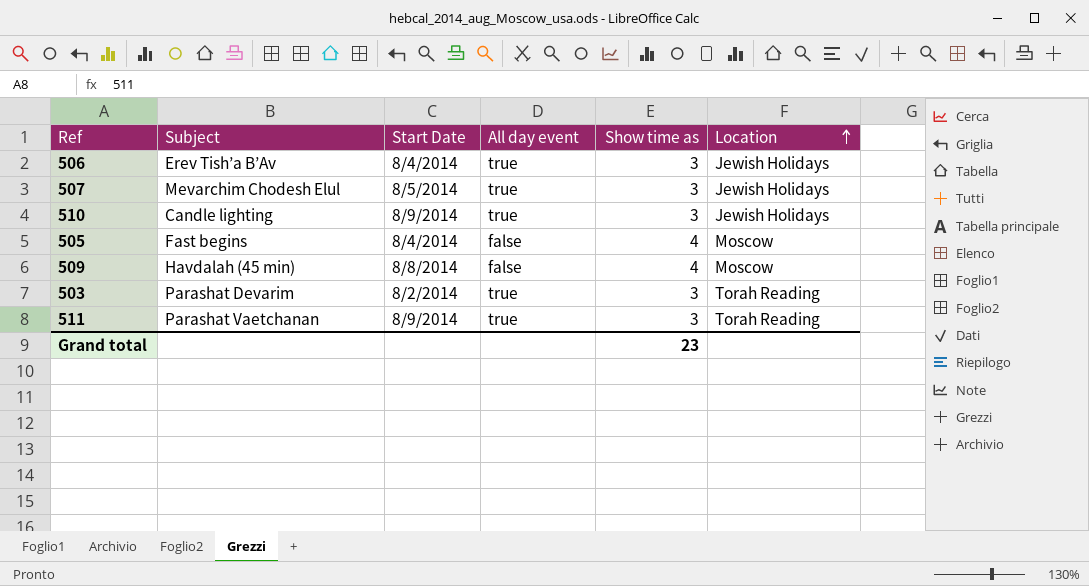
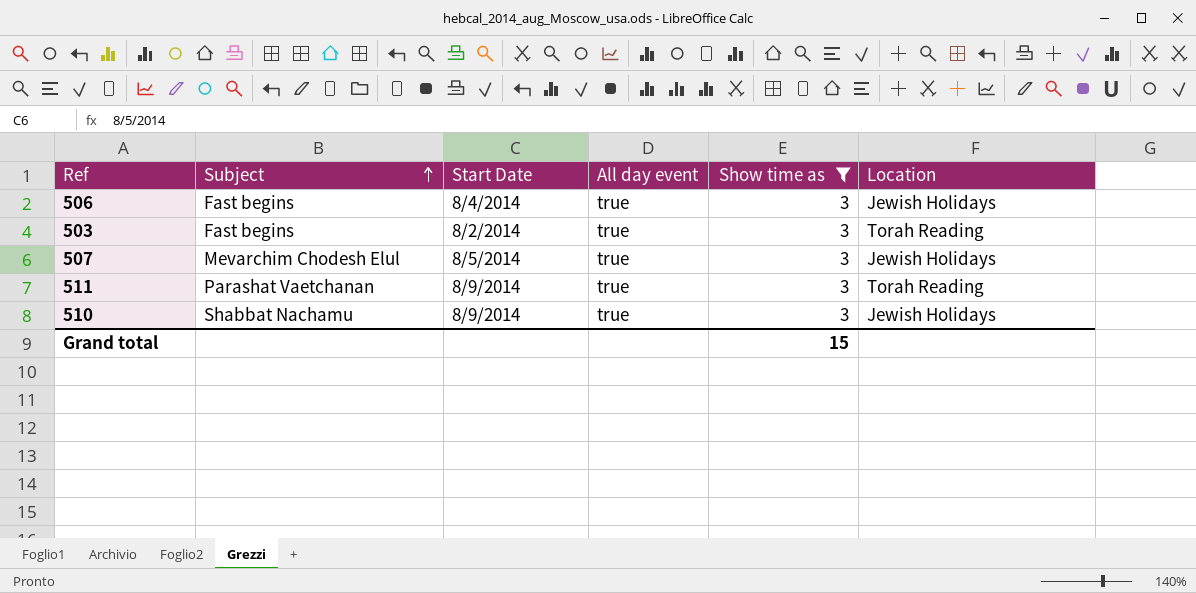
filter: none -> Show time as = 3
row order: Location ascending -> Subject ascending
506 | Subject: Erev Tish’a B’Av -> Fast begins
503 | Subject: Parashat Devarim -> Fast begins
510 | Subject: Candle lighting -> Shabbat Nachamu
Grand total | Show time as: 23 -> 15

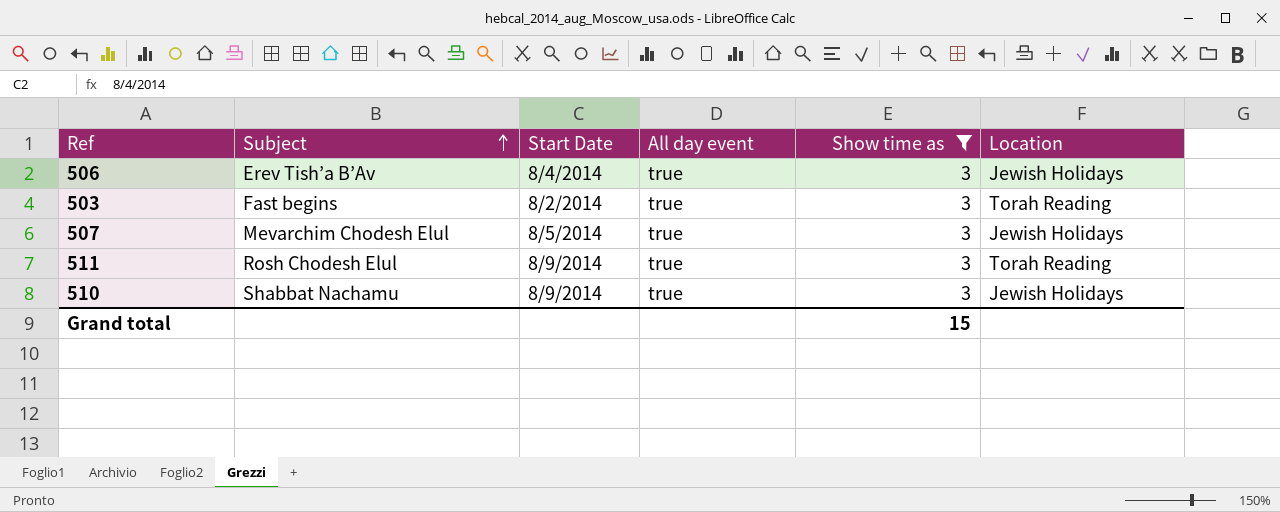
506 | Subject: Fast begins -> Erev Tish’a B’Av
511 | Subject: Parashat Vaetchanan -> Rosh Chodesh Elul

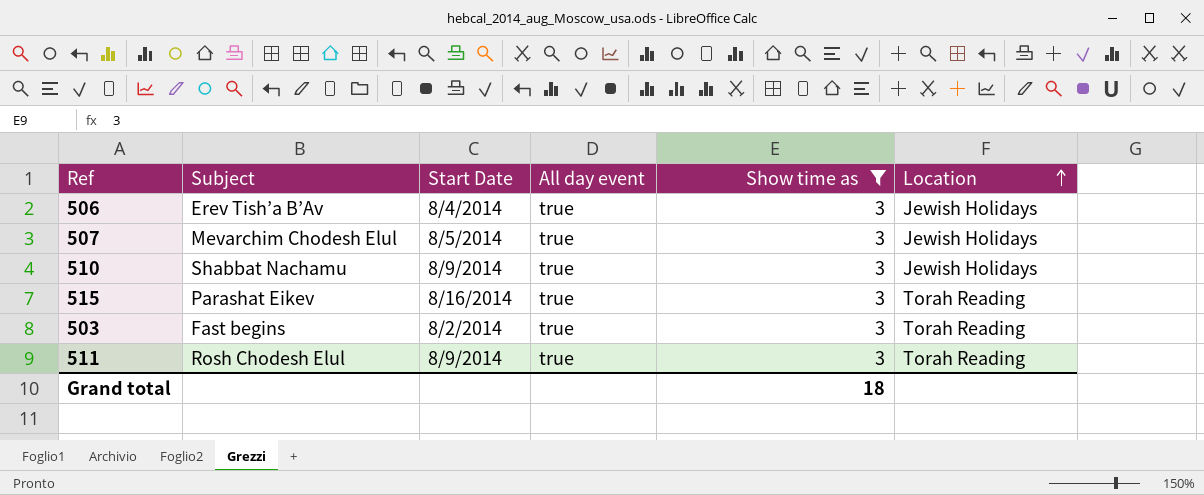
row order: Subject ascending -> Location ascending
row 515: none -> Parashat Eikev | 8/16/2014 | true | 3 | Torah Reading
Grand total | Show time as: 15 -> 18

